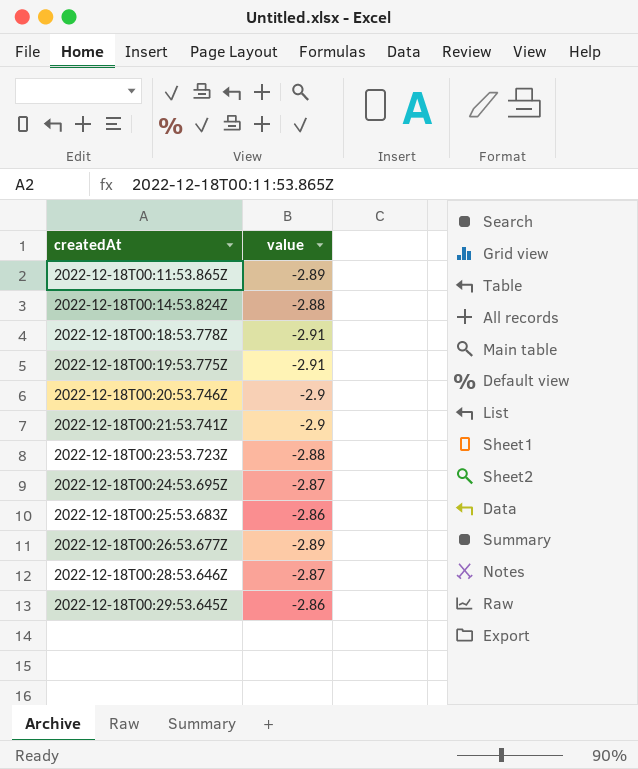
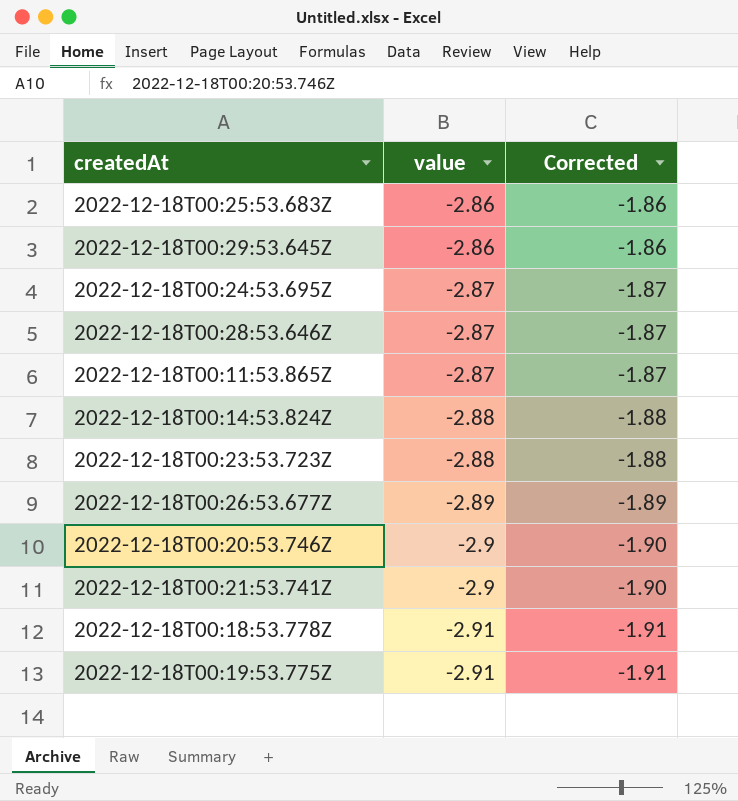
row order: createdAt ascending -> value descending
column Corrected | formula: none -> [value] + 1
2022-12-18T00:11:53.865Z | value: -2.89 -> -2.87

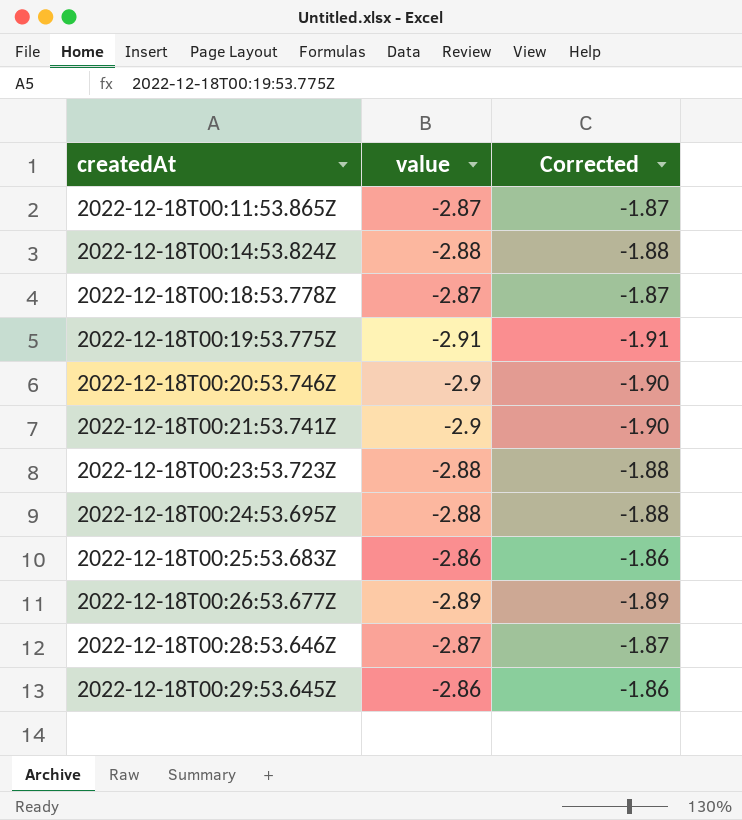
row order: value descending -> createdAt ascending
2022-12-18T00:18:53.778Z | value: -2.91 -> -2.87
2022-12-18T00:18:53.778Z | Corrected: -1.91 -> -1.87
2022-12-18T00:24:53.695Z | value: -2.87 -> -2.88
2022-12-18T00:24:53.695Z | Corrected: -1.87 -> -1.88

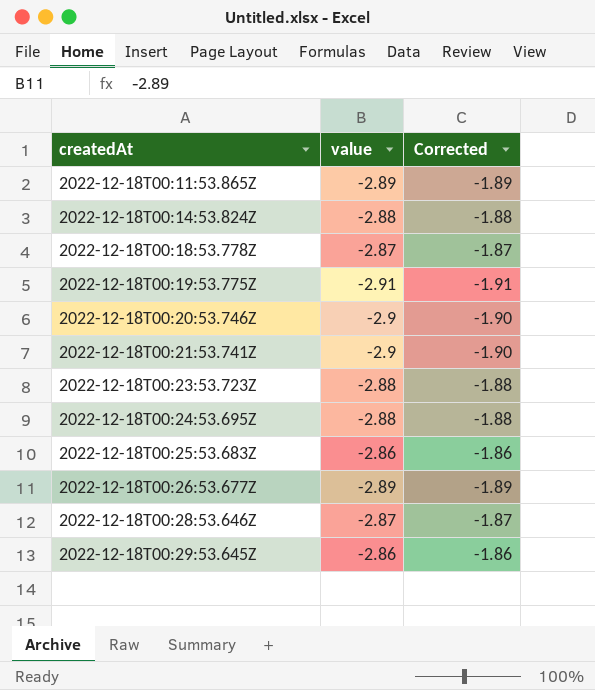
2022-12-18T00:11:53.865Z | value: -2.87 -> -2.89
2022-12-18T00:11:53.865Z | Corrected: -1.87 -> -1.89

